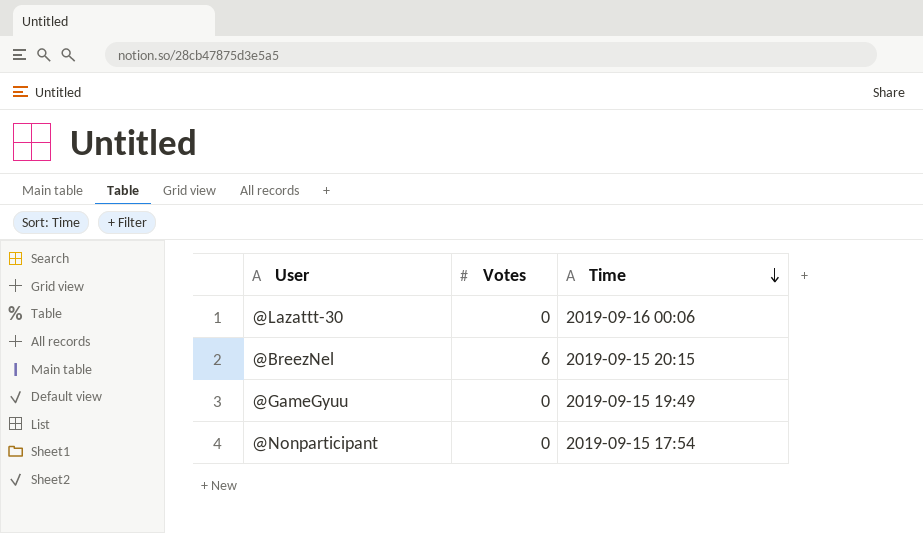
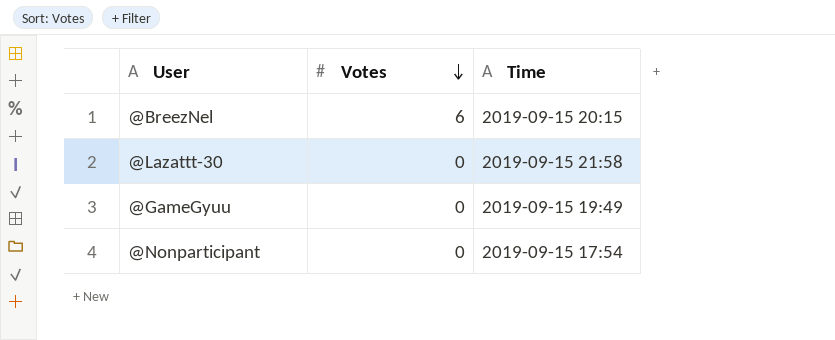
row order: Time descending -> Votes descending
@Lazattt-30 | Time: 2019-09-16 00:06 -> 2019-09-15 21:58

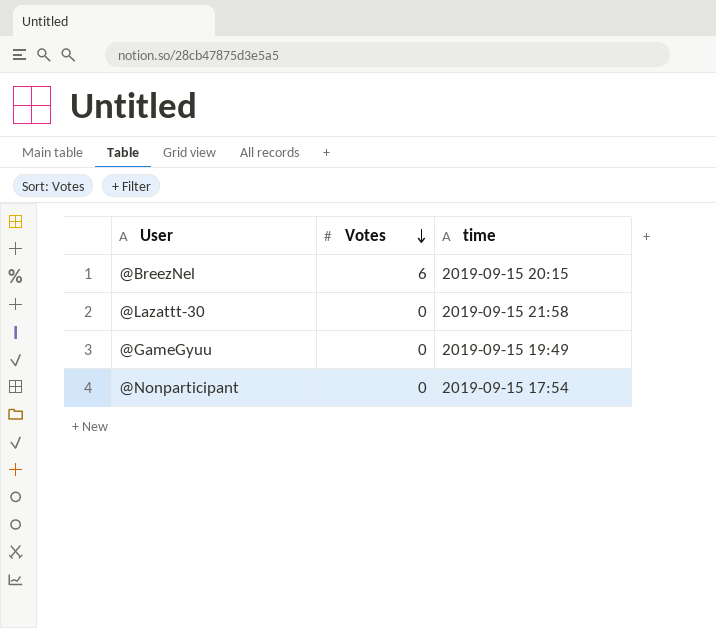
column name: Time -> time

